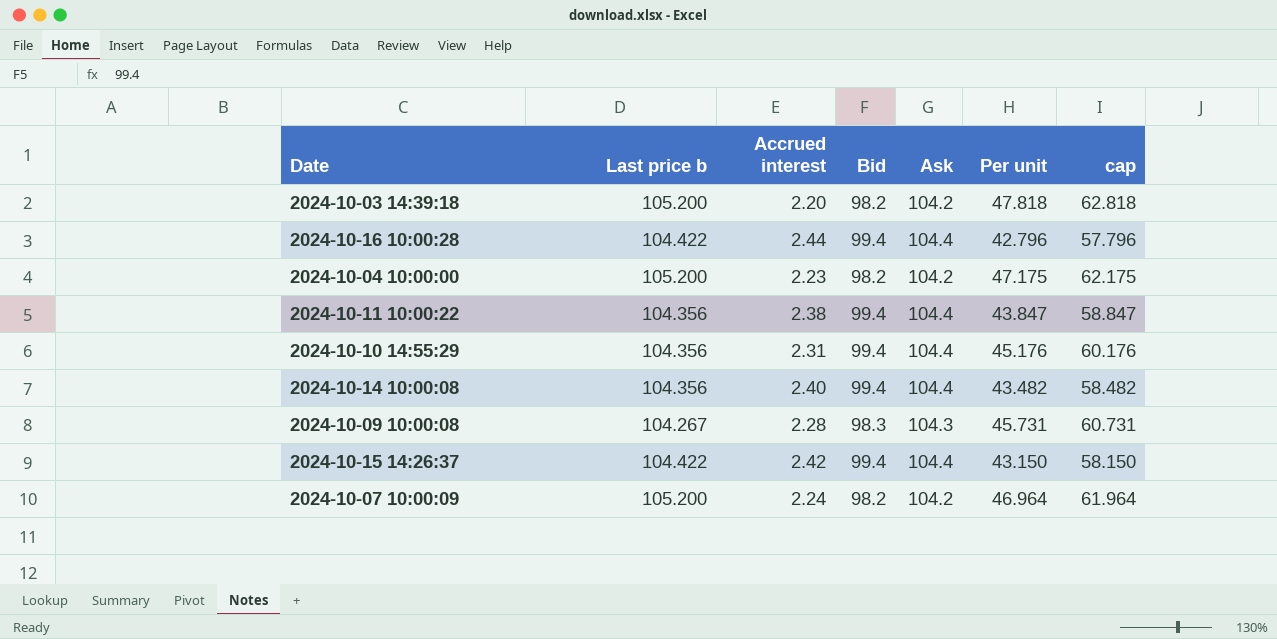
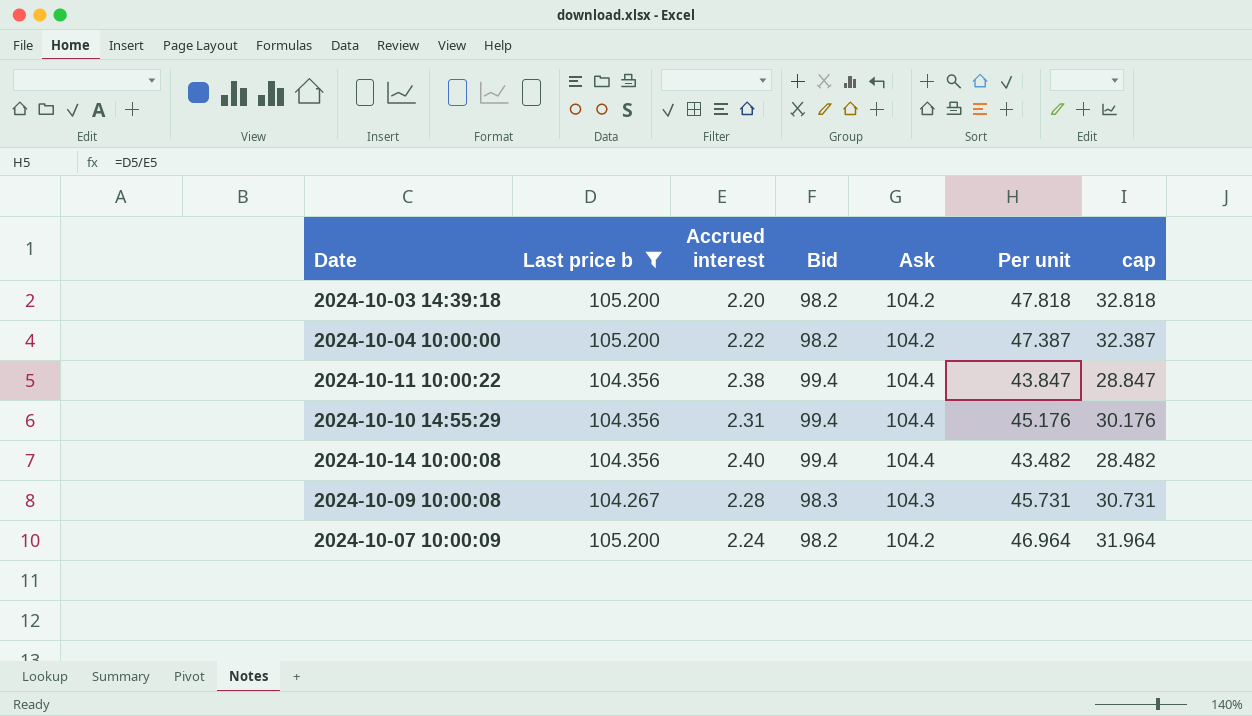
filter: none -> Last price b != 104.422
column cap | formula: [Per unit] + 15 -> [Per unit] - 15
2024-10-04 10:00:00 | Accrued interest: 2.23 -> 2.22
2024-10-04 10:00:00 | Per unit: 47.175 -> 47.387

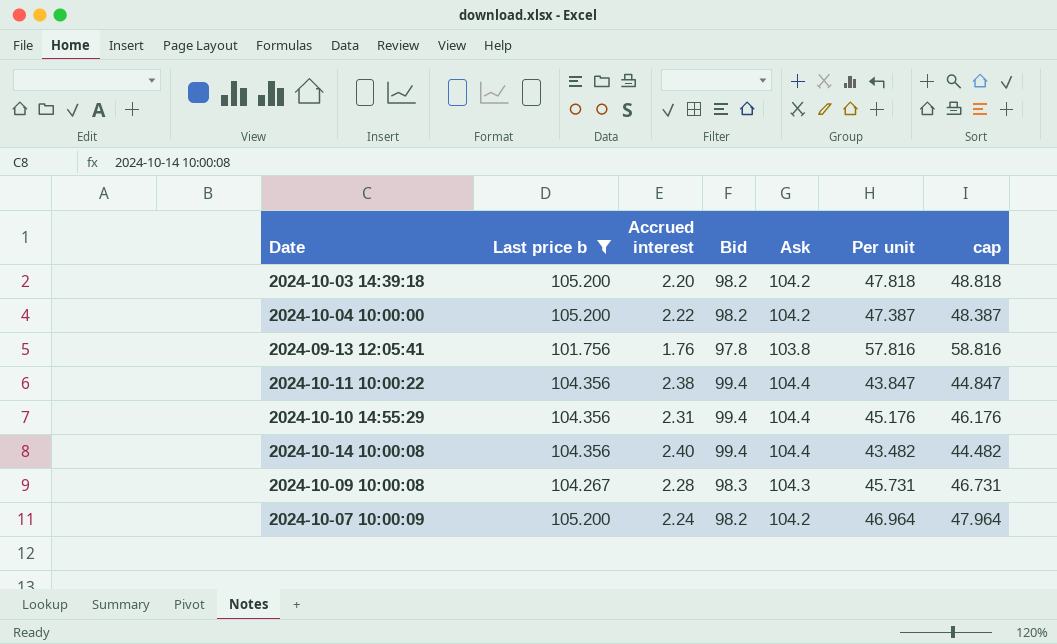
column cap | formula: [Per unit] - 15 -> [Per unit] + 1
row 2024-09-13 12:05:41: none -> 101.756 | 1.76 | 97.8 | 103.8 | 57.816 | 58.816

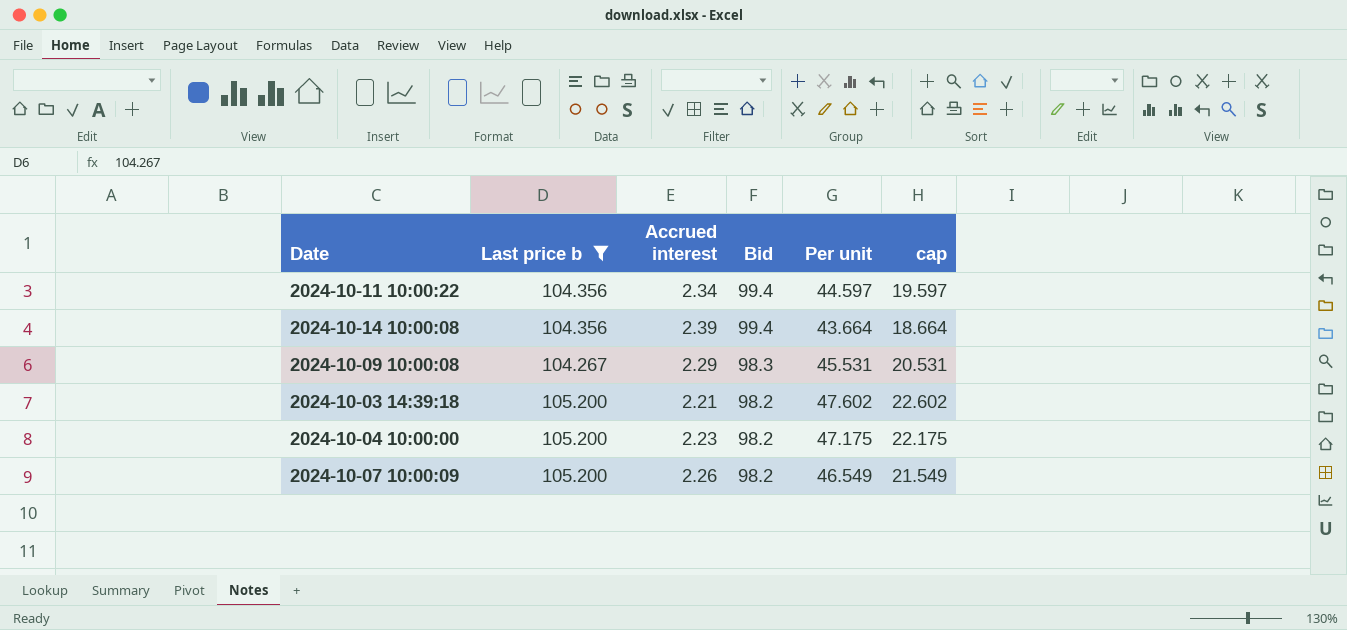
row order: none -> Bid descending
column Ask | position: 5 -> none
column cap | formula: [Per unit] + 1 -> [Per unit] - 25
row 2024-09-13 12:05:41: 101.756 | 1.76 | 97.8 | 103.8 | 57.816 | 58.816 -> none
row 2024-10-10 14:55:29: 104.356 | 2.31 | 99.4 | 104.4 | 45.176 | 46.176 -> none
2024-10-11 10:00:22 | Accrued interest: 2.38 -> 2.34
2024-10-11 10:00:22 | Per unit: 43.847 -> 44.597
2024-10-14 10:00:08 | Accrued interest: 2.40 -> 2.39
2024-10-14 10:00:08 | Per unit: 43.482 -> 43.664
2024-10-09 10:00:08 | Accrued interest: 2.28 -> 2.29
2024-10-09 10:00:08 | Per unit: 45.731 -> 45.531
2024-10-03 14:39:18 | Accrued interest: 2.20 -> 2.21
2024-10-03 14:39:18 | Per unit: 47.818 -> 47.602
2024-10-04 10:00:00 | Accrued interest: 2.22 -> 2.23
2024-10-04 10:00:00 | Per unit: 47.387 -> 47.175
2024-10-07 10:00:09 | Accrued interest: 2.24 -> 2.26
2024-10-07 10:00:09 | Per unit: 46.964 -> 46.549

